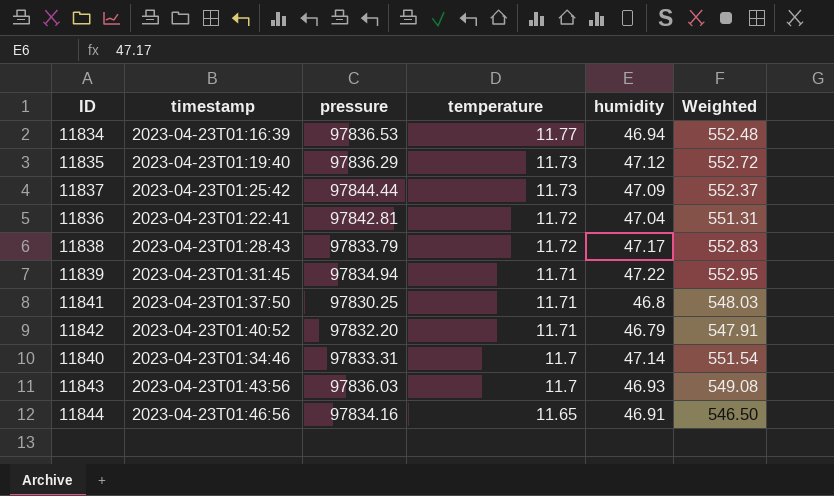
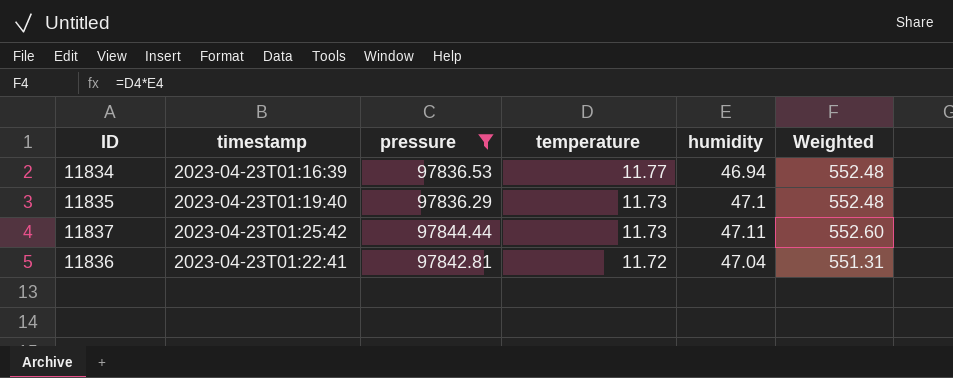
filter: none -> pressure >= 97836.29
11835 | humidity: 47.12 -> 47.1
11835 | Weighted: 552.72 -> 552.48
11837 | humidity: 47.09 -> 47.11
11837 | Weighted: 552.37 -> 552.60

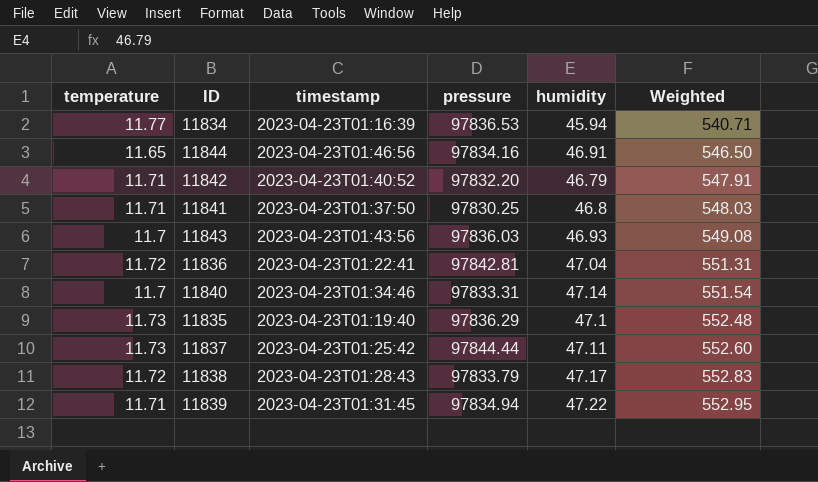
filter: pressure >= 97836.29 -> none
row order: temperature descending -> Weighted ascending
column temperature | position: 4 -> 1
11834 | humidity: 46.94 -> 45.94
11834 | Weighted: 552.48 -> 540.71

